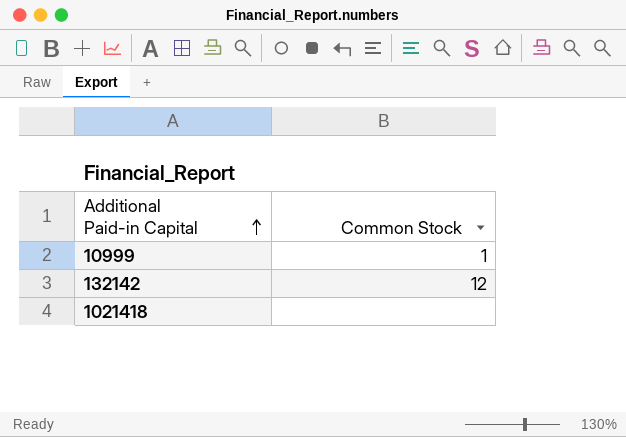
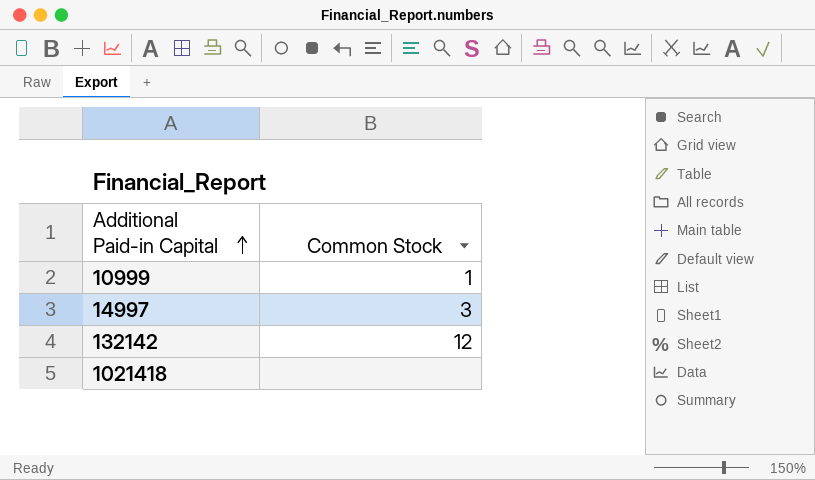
row 14997: none -> 3

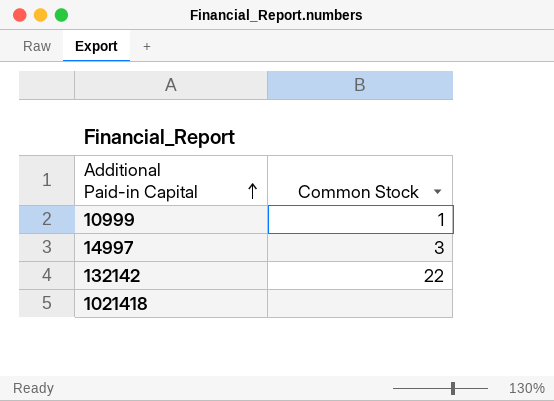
132142 | Common Stock: 12 -> 22

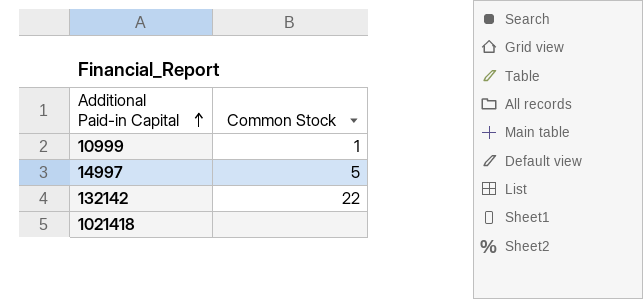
14997 | Common Stock: 3 -> 5

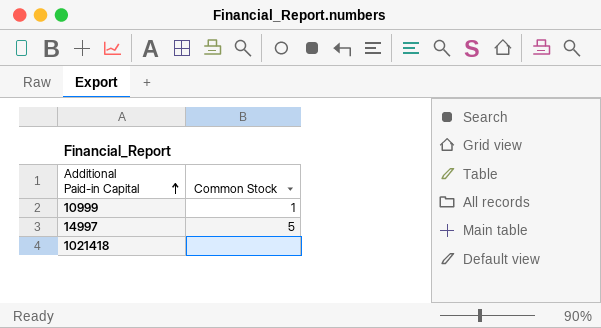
row 132142: 22 -> none

